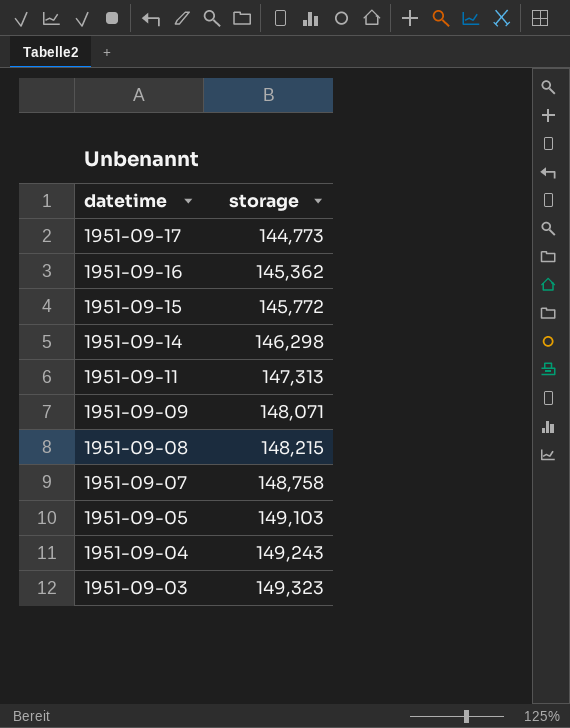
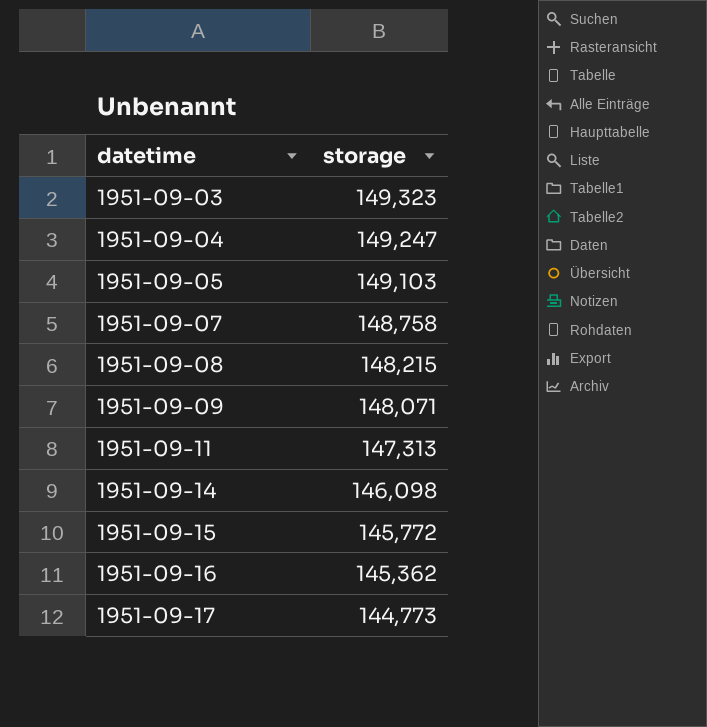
row order: datetime descending -> datetime ascending
1951-09-04 | storage: 149,243 -> 149,247
1951-09-14 | storage: 146,298 -> 146,098

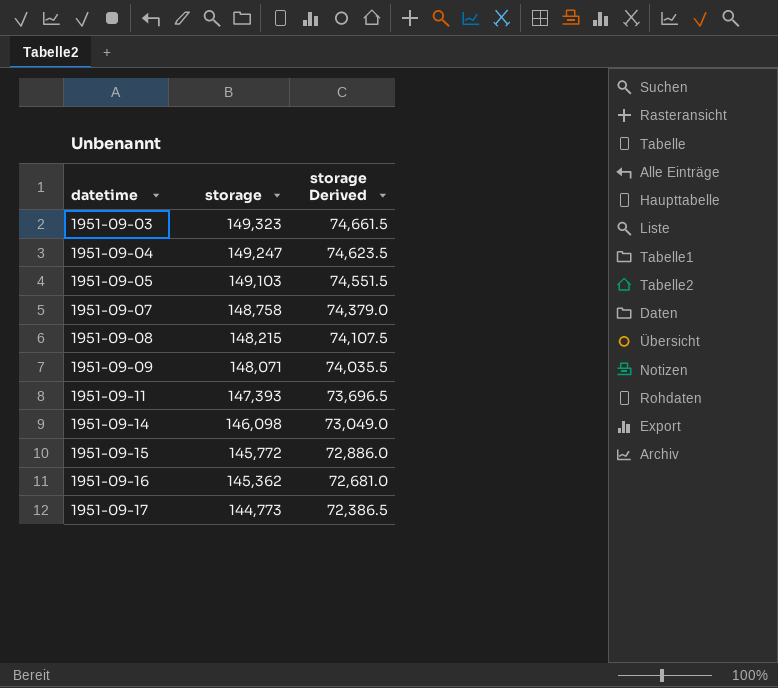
column storage Derived | formula: none -> [storage] * 0.5
1951-09-11 | storage: 147,313 -> 147,393

